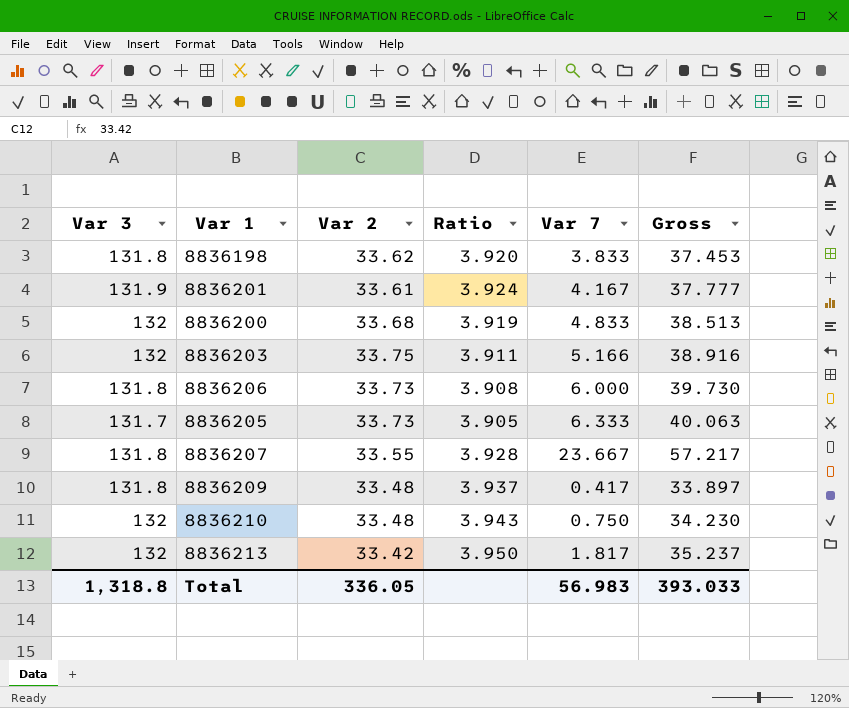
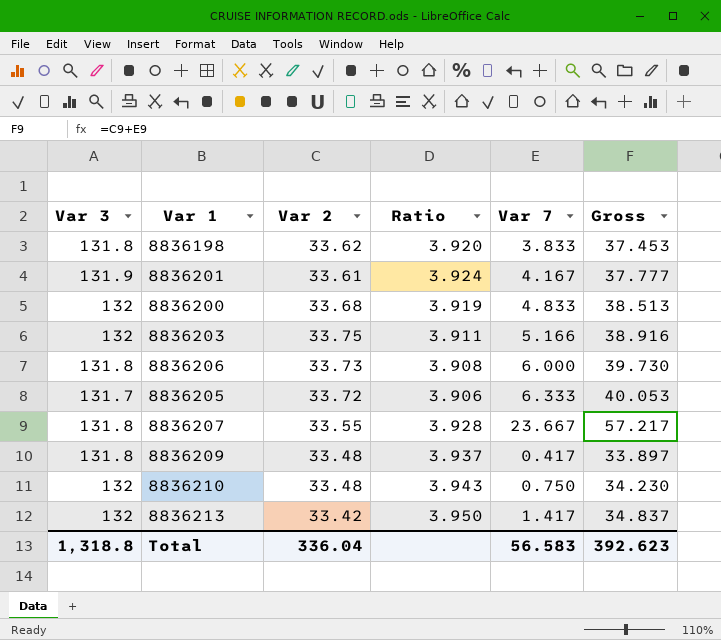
8836205 | Var 2: 33.73 -> 33.72
8836205 | Ratio: 3.905 -> 3.906
8836205 | Gross: 40.063 -> 40.053
8836213 | Var 7: 1.817 -> 1.417
8836213 | Gross: 35.237 -> 34.837
Total | Var 2: 336.05 -> 336.04
Total | Var 7: 56.983 -> 56.583
Total | Gross: 393.033 -> 392.623

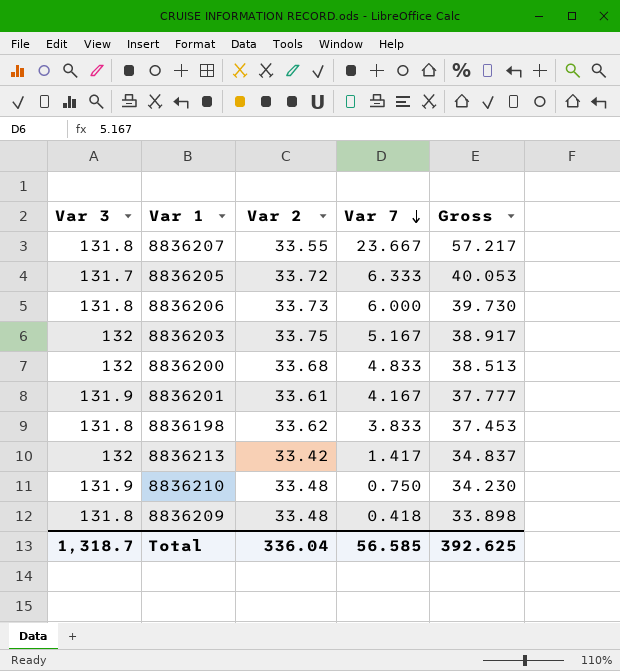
row order: none -> Var 7 descending
column Ratio | formula: [Var 3] / [Var 2] -> none
8836203 | Var 7: 5.166 -> 5.167
8836203 | Gross: 38.916 -> 38.917
8836210 | Var 3: 132 -> 131.9
8836209 | Var 7: 0.417 -> 0.418
8836209 | Gross: 33.897 -> 33.898
Total | Var 3: 1,318.8 -> 1,318.7
Total | Var 7: 56.583 -> 56.585
Total | Gross: 392.623 -> 392.625

